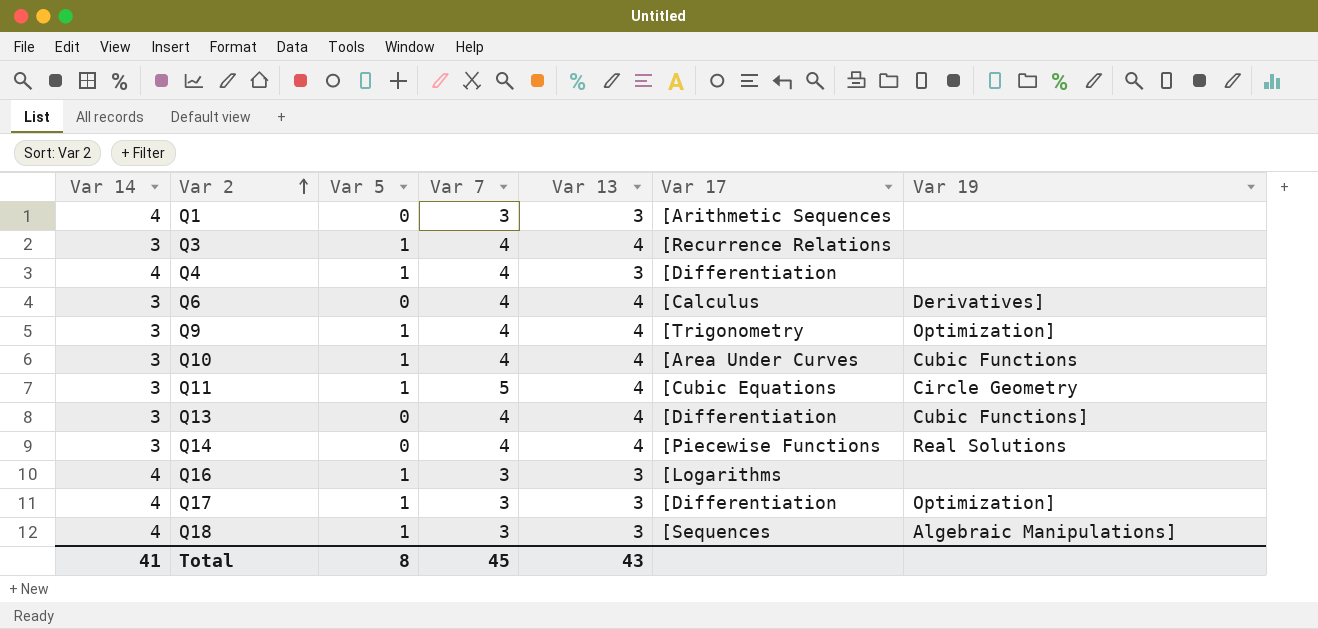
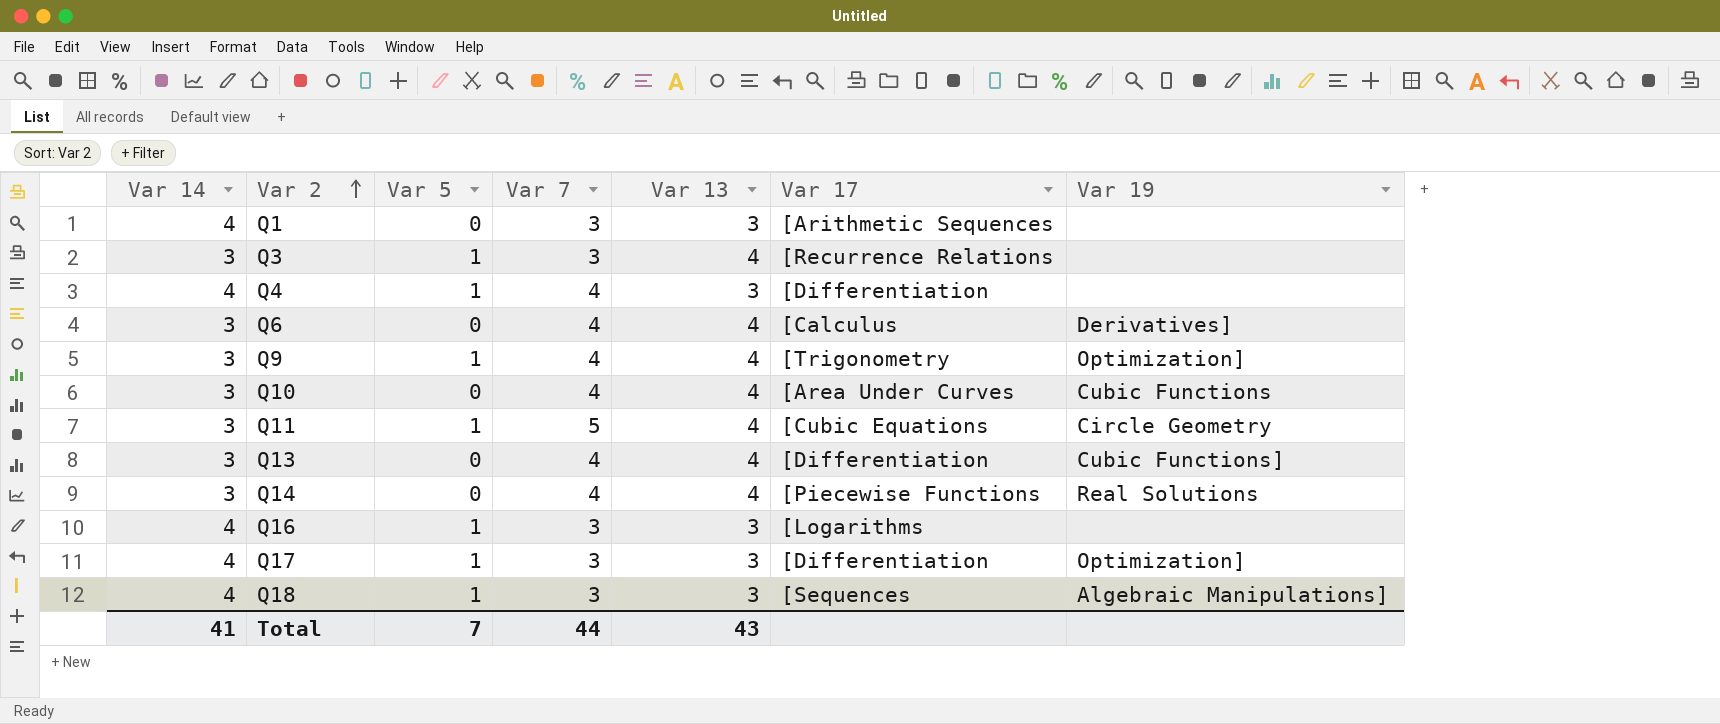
Q3 | Var 7: 4 -> 3
Q10 | Var 5: 1 -> 0
Total | Var 5: 8 -> 7
Total | Var 7: 45 -> 44

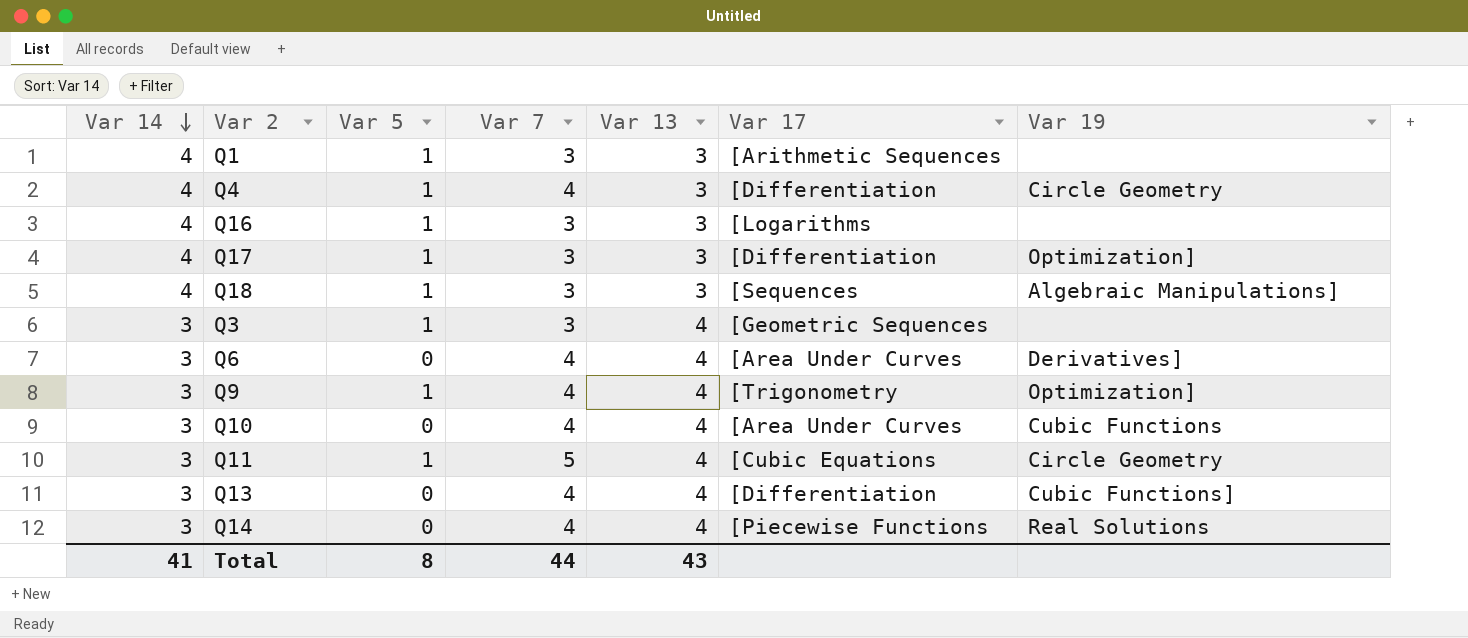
row order: Var 2 ascending -> Var 14 descending
Q1 | Var 5: 0 -> 1
Q4 | Var 19: none -> Circle Geometry
Q3 | Var 17: [Recurrence Relations -> [Geometric Sequences
Q6 | Var 17: [Calculus -> [Area Under Curves
Total | Var 5: 7 -> 8

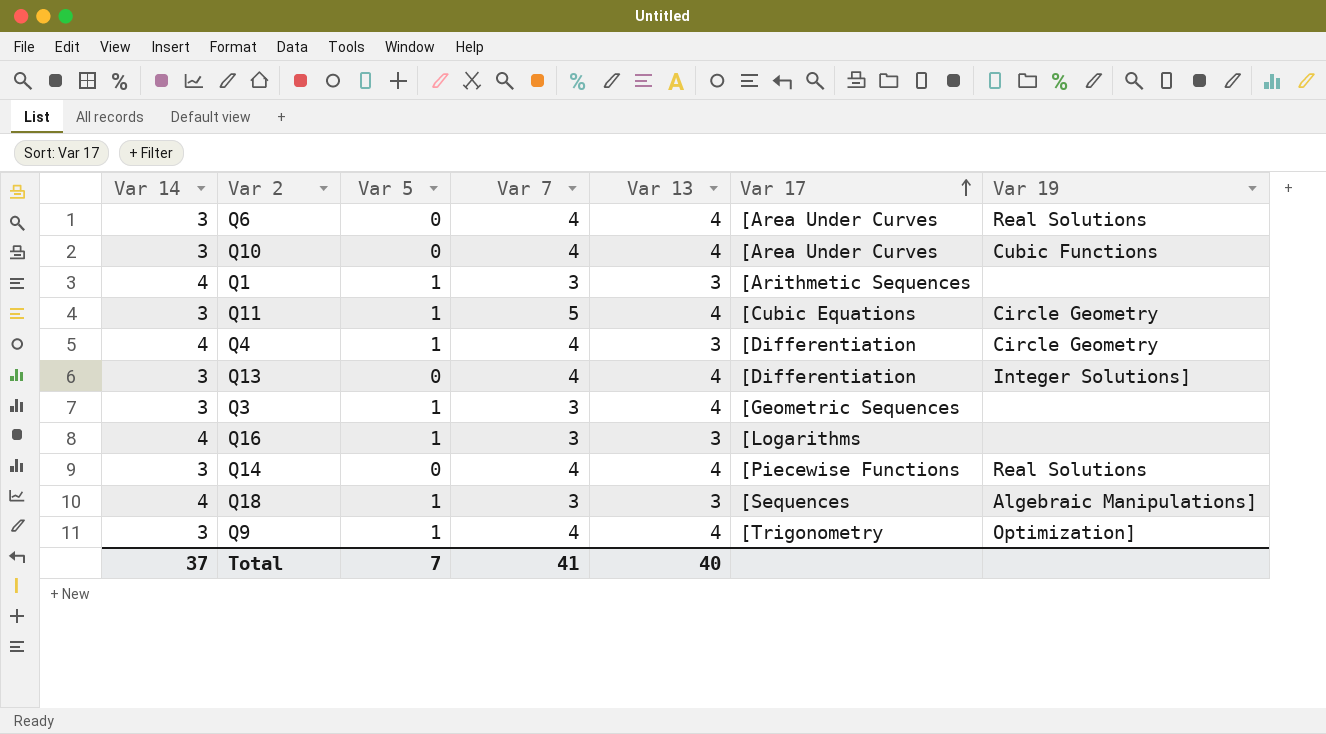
row order: Var 14 descending -> Var 17 ascending
row Q17: 4 | 1 | 3 | 3 | [Differentiation | Optimization] -> none
Q6 | Var 19: Derivatives] -> Real Solutions
Q13 | Var 19: Cubic Functions] -> Integer Solutions]
Total | Var 14: 41 -> 37
Total | Var 5: 8 -> 7
Total | Var 7: 44 -> 41
Total | Var 13: 43 -> 40

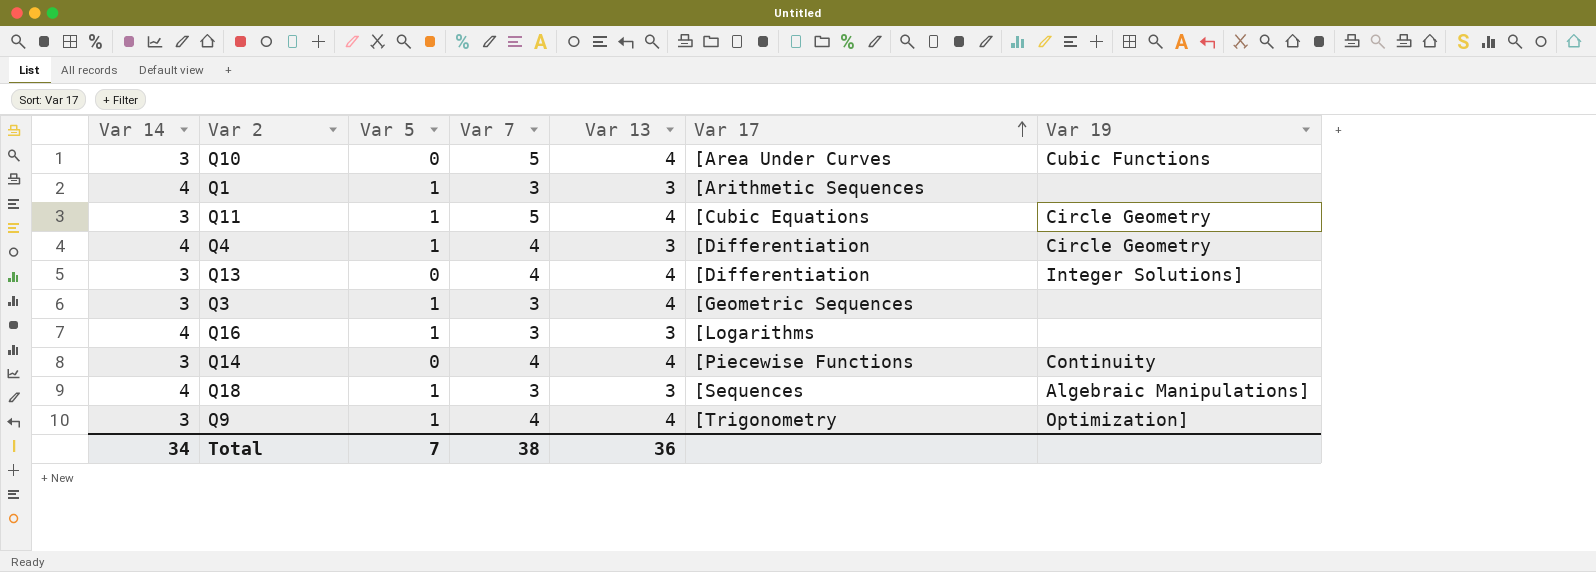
row Q6: 3 | 0 | 4 | 4 | [Area Under Curves | Real Solutions -> none
Q10 | Var 7: 4 -> 5
Q14 | Var 19: Real Solutions -> Continuity
Total | Var 14: 37 -> 34
Total | Var 7: 41 -> 38
Total | Var 13: 40 -> 36

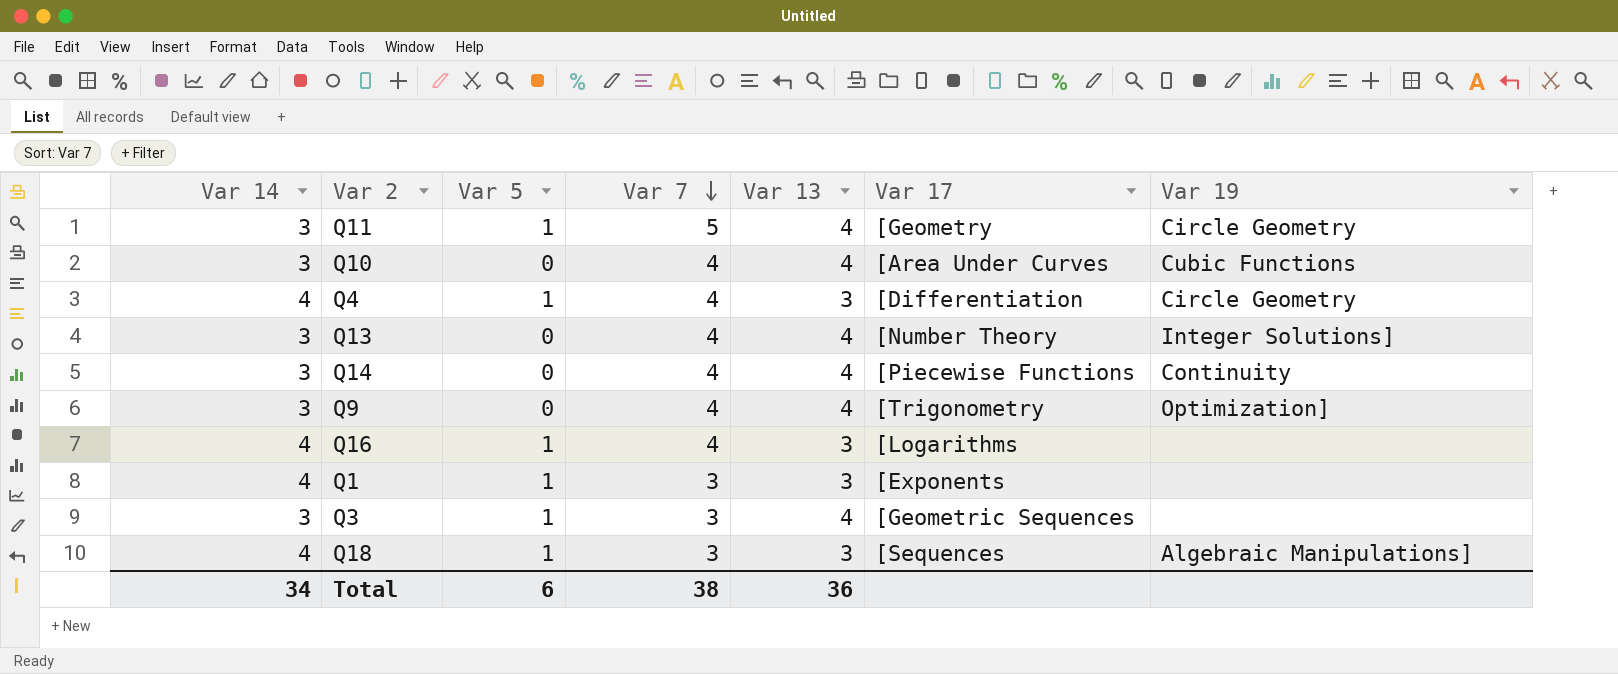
row order: Var 17 ascending -> Var 7 descending
Q11 | Var 17: [Cubic Equations -> [Geometry
Q10 | Var 7: 5 -> 4
Q13 | Var 17: [Differentiation -> [Number Theory
Q9 | Var 5: 1 -> 0
Q16 | Var 7: 3 -> 4
Q1 | Var 17: [Arithmetic Sequences -> [Exponents
Total | Var 5: 7 -> 6

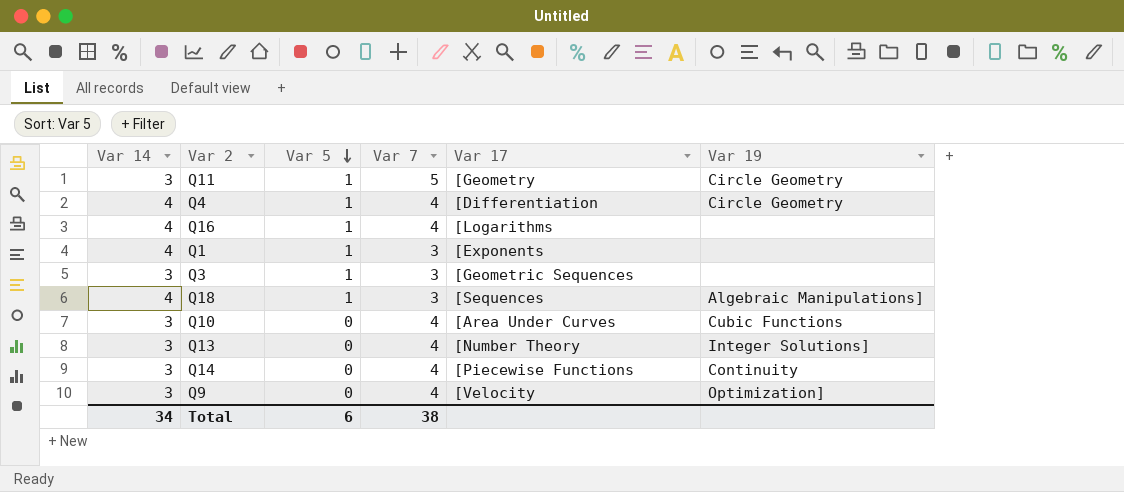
row order: Var 7 descending -> Var 5 descending
column Var 13 | position: 5 -> none
Q9 | Var 17: [Trigonometry -> [Velocity

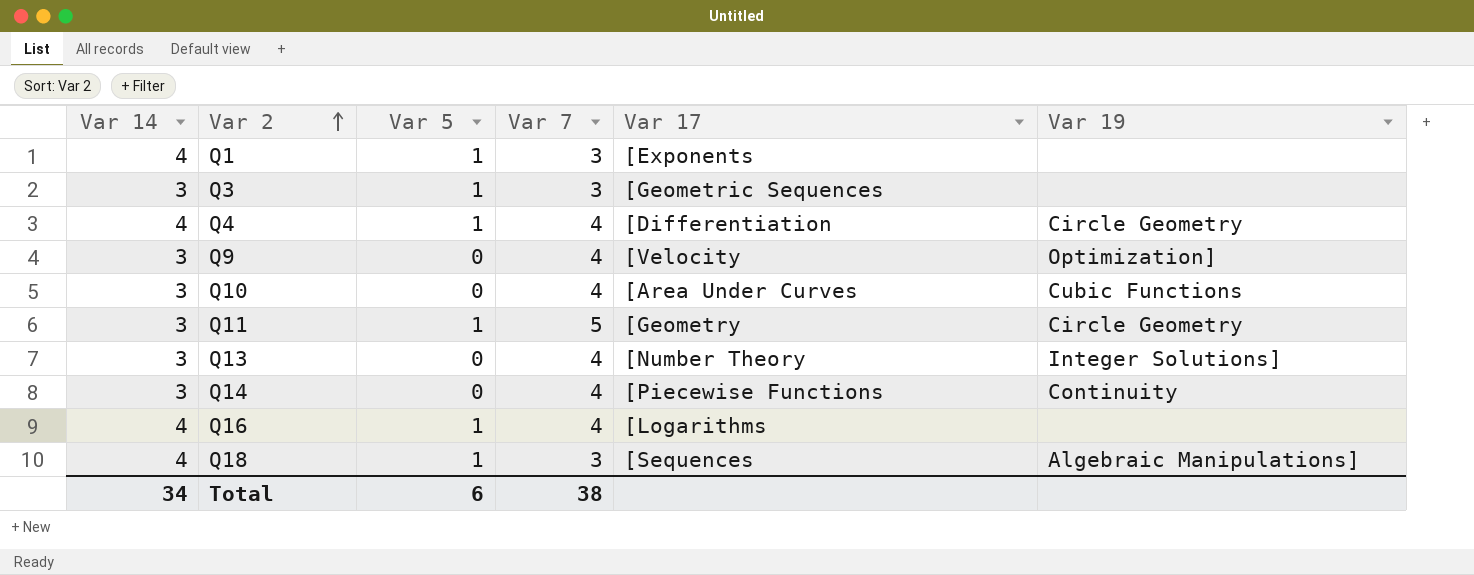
row order: Var 5 descending -> Var 2 ascending

